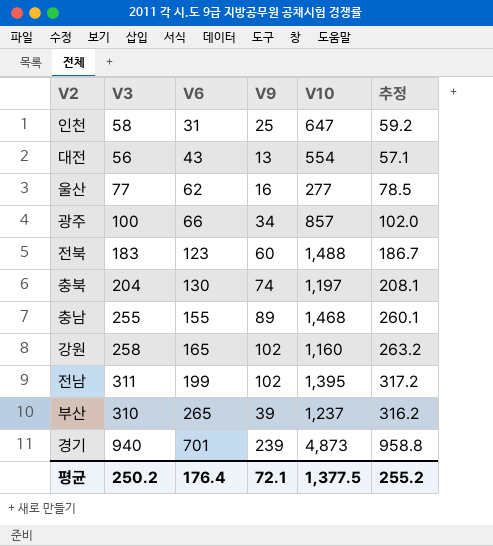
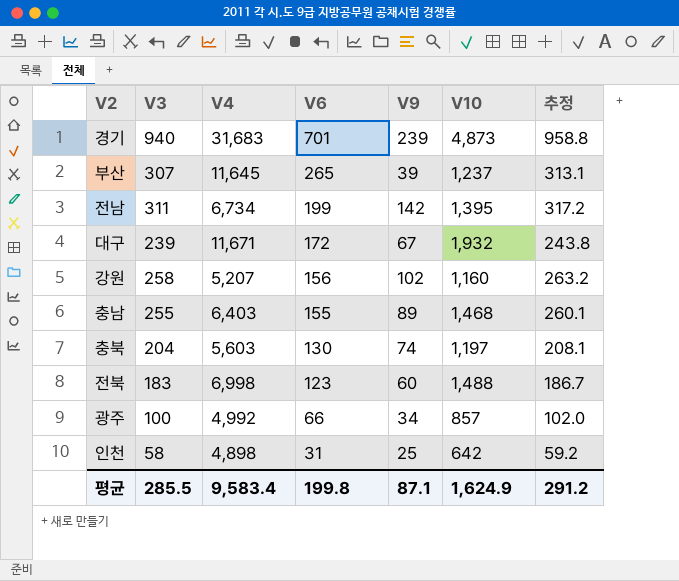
row order: V6 ascending -> V6 descending
column V4 | position: none -> 3
row 대전: 56 | 43 | 13 | 554 | 57.1 -> none
row 울산: 77 | 62 | 16 | 277 | 78.5 -> none
부산 | V3: 310 -> 307
부산 | 추정: 316.2 -> 313.1
전남 | V9: 102 -> 142
row 대구: none -> 239 | 11,671 | 172 | 67 | 1,932 | 243.8
강원 | V6: 165 -> 156
인천 | V10: 647 -> 642
평균 | V3: 250.2 -> 285.5
평균 | V6: 176.4 -> 199.8
평균 | V9: 72.1 -> 87.1
평균 | V10: 1,377.5 -> 1,624.9
평균 | 추정: 255.2 -> 291.2

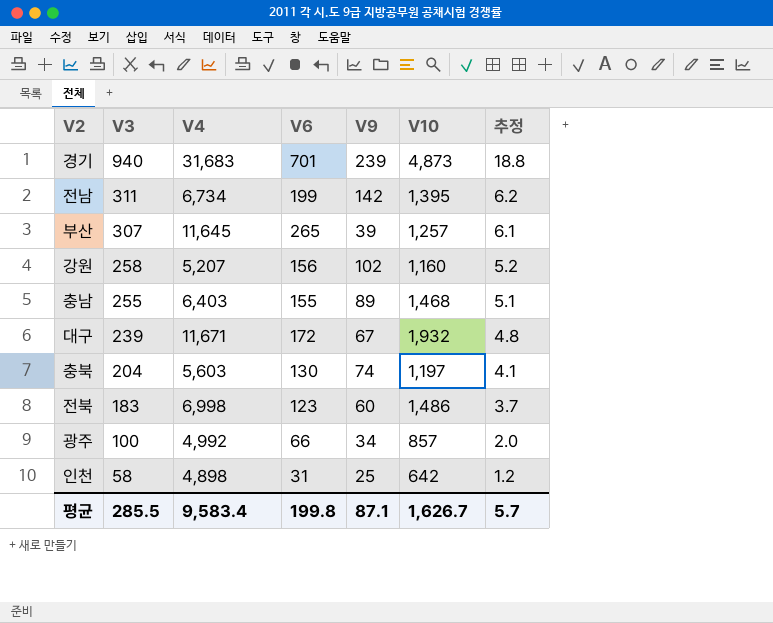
row order: V6 descending -> V3 descending
column 추정 | formula: [V3] * 1.02 -> [V3] * 0.02
부산 | V10: 1,237 -> 1,257
전북 | V10: 1,488 -> 1,486
평균 | V10: 1,624.9 -> 1,626.7
평균 | 추정: 291.2 -> 5.7

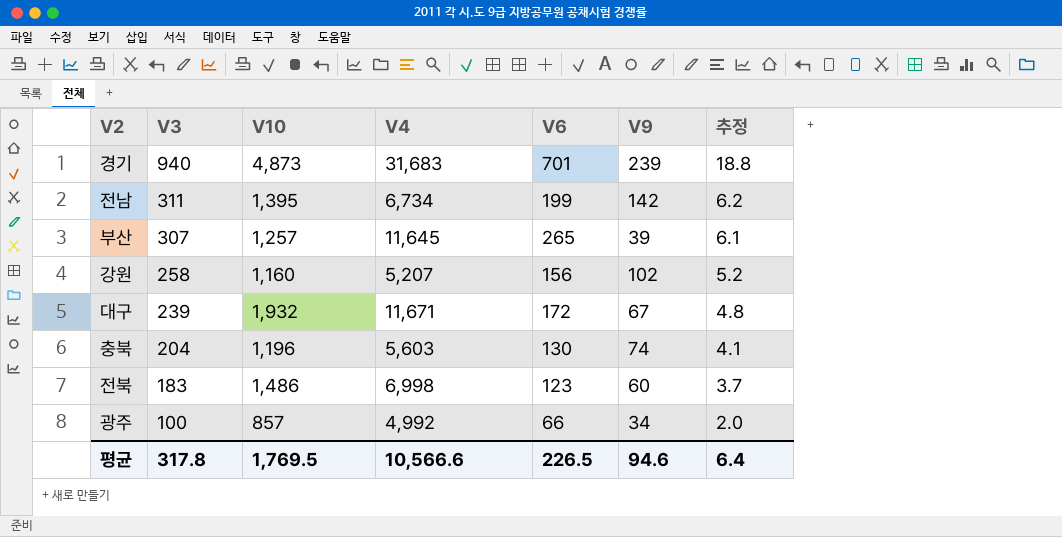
column V10 | position: 6 -> 3
row 충남: 255 | 6,403 | 155 | 89 | 1,468 | 5.1 -> none
row 인천: 58 | 4,898 | 31 | 25 | 642 | 1.2 -> none
충북 | V10: 1,197 -> 1,196
평균 | V3: 285.5 -> 317.8
평균 | V10: 1,626.7 -> 1,769.5
평균 | V4: 9,583.4 -> 10,566.6
평균 | V6: 199.8 -> 226.5
평균 | V9: 87.1 -> 94.6
평균 | 추정: 5.7 -> 6.4

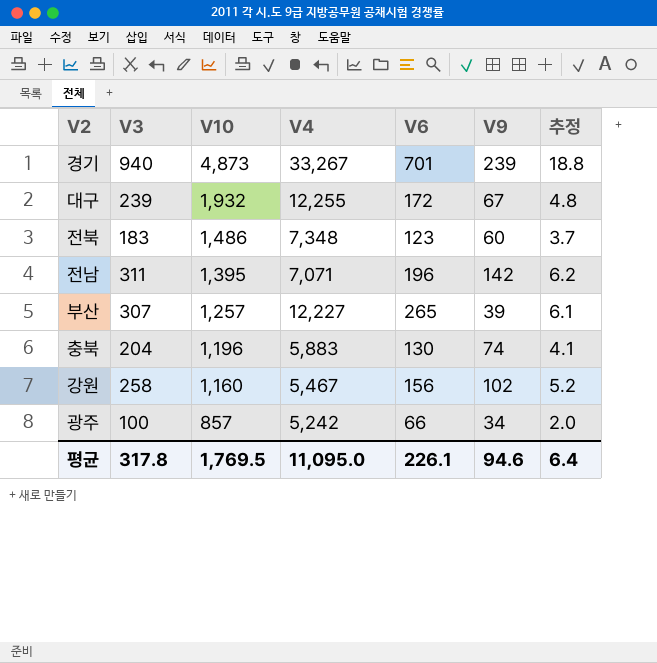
row order: V3 descending -> V10 descending
경기 | V4: 31,683 -> 33,267
대구 | V4: 11,671 -> 12,255
전북 | V4: 6,998 -> 7,348
전남 | V4: 6,734 -> 7,071
전남 | V6: 199 -> 196
부산 | V4: 11,645 -> 12,227
충북 | V4: 5,603 -> 5,883
강원 | V4: 5,207 -> 5,467
광주 | V4: 4,992 -> 5,242
평균 | V4: 10,566.6 -> 11,095.0
평균 | V6: 226.5 -> 226.1

